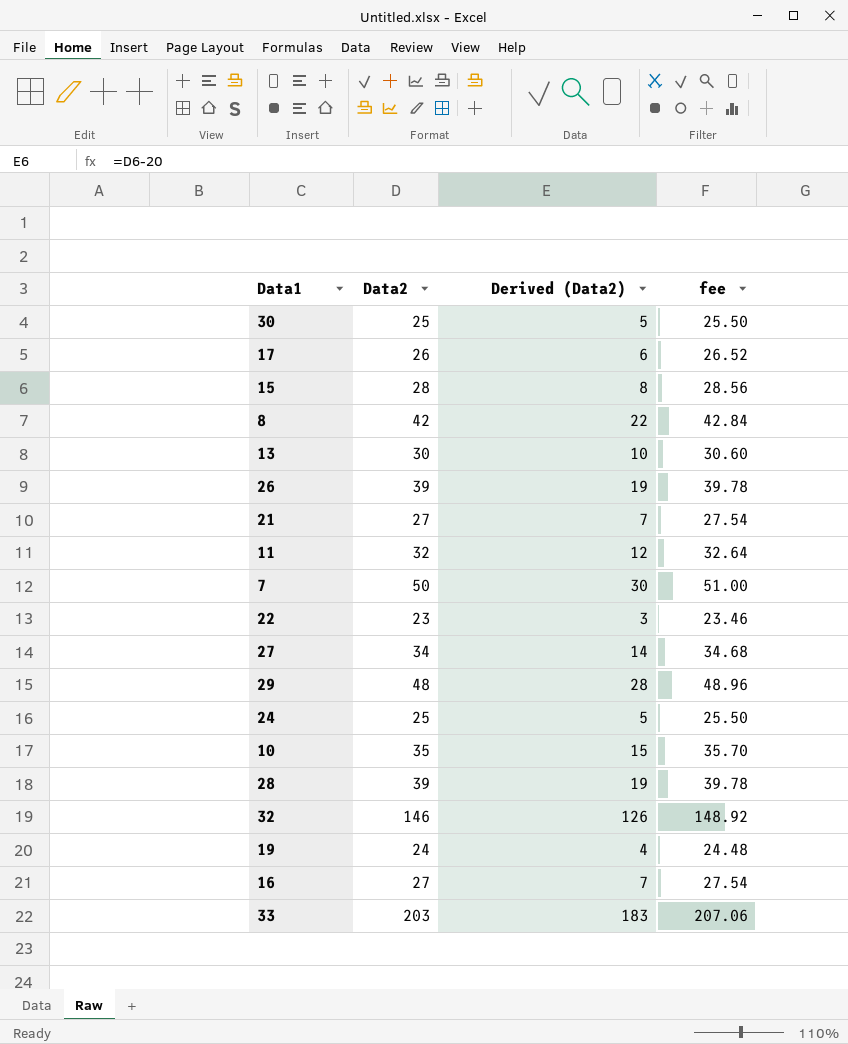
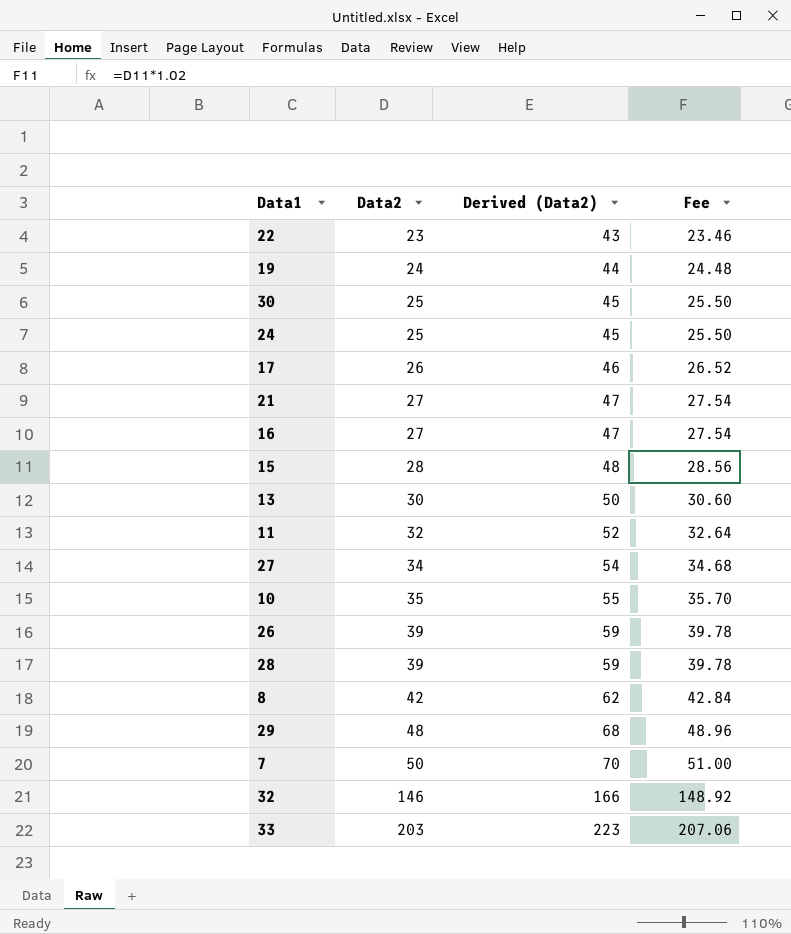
row order: none -> Data2 ascending
column Derived (Data2) | formula: [Data2] - 20 -> [Data2] + 20
column name: fee -> Fee

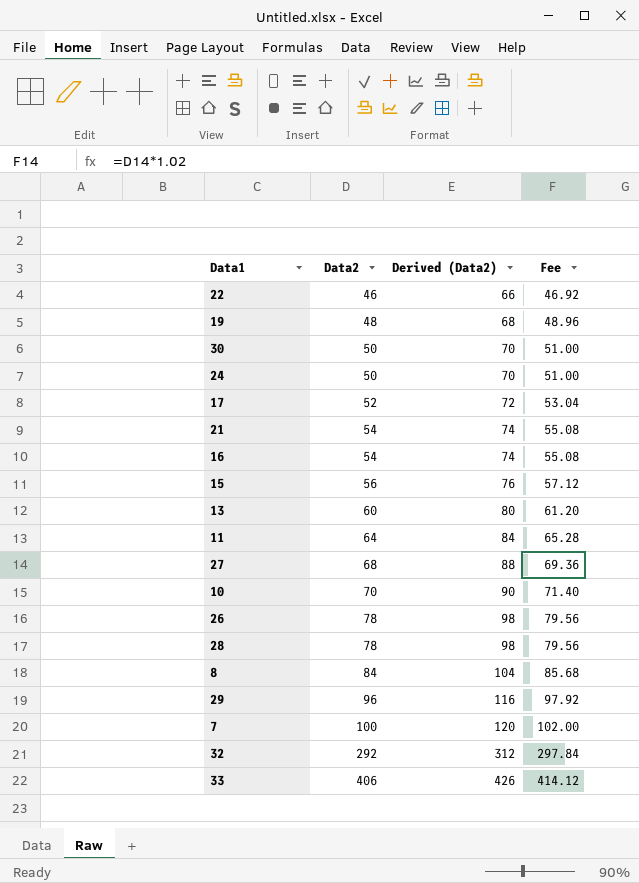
22 | Data2: 23 -> 46
22 | Derived (Data2): 43 -> 66
22 | Fee: 23.46 -> 46.92
19 | Data2: 24 -> 48
19 | Derived (Data2): 44 -> 68
19 | Fee: 24.48 -> 48.96
30 | Data2: 25 -> 50
30 | Derived (Data2): 45 -> 70
30 | Fee: 25.50 -> 51.00
24 | Data2: 25 -> 50
24 | Derived (Data2): 45 -> 70
24 | Fee: 25.50 -> 51.00
17 | Data2: 26 -> 52
17 | Derived (Data2): 46 -> 72
17 | Fee: 26.52 -> 53.04
21 | Data2: 27 -> 54
21 | Derived (Data2): 47 -> 74
21 | Fee: 27.54 -> 55.08
16 | Data2: 27 -> 54
16 | Derived (Data2): 47 -> 74
16 | Fee: 27.54 -> 55.08
15 | Data2: 28 -> 56
15 | Derived (Data2): 48 -> 76
15 | Fee: 28.56 -> 57.12
13 | Data2: 30 -> 60
13 | Derived (Data2): 50 -> 80
13 | Fee: 30.60 -> 61.20
11 | Data2: 32 -> 64
11 | Derived (Data2): 52 -> 84
11 | Fee: 32.64 -> 65.28
27 | Data2: 34 -> 68
27 | Derived (Data2): 54 -> 88
27 | Fee: 34.68 -> 69.36
10 | Data2: 35 -> 70
10 | Derived (Data2): 55 -> 90
10 | Fee: 35.70 -> 71.40
26 | Data2: 39 -> 78
26 | Derived (Data2): 59 -> 98
26 | Fee: 39.78 -> 79.56
28 | Data2: 39 -> 78
28 | Derived (Data2): 59 -> 98
28 | Fee: 39.78 -> 79.56
8 | Data2: 42 -> 84
8 | Derived (Data2): 62 -> 104
8 | Fee: 42.84 -> 85.68
29 | Data2: 48 -> 96
29 | Derived (Data2): 68 -> 116
29 | Fee: 48.96 -> 97.92
7 | Data2: 50 -> 100
7 | Derived (Data2): 70 -> 120
7 | Fee: 51.00 -> 102.00
32 | Data2: 146 -> 292
32 | Derived (Data2): 166 -> 312
32 | Fee: 148.92 -> 297.84
33 | Data2: 203 -> 406
33 | Derived (Data2): 223 -> 426
33 | Fee: 207.06 -> 414.12

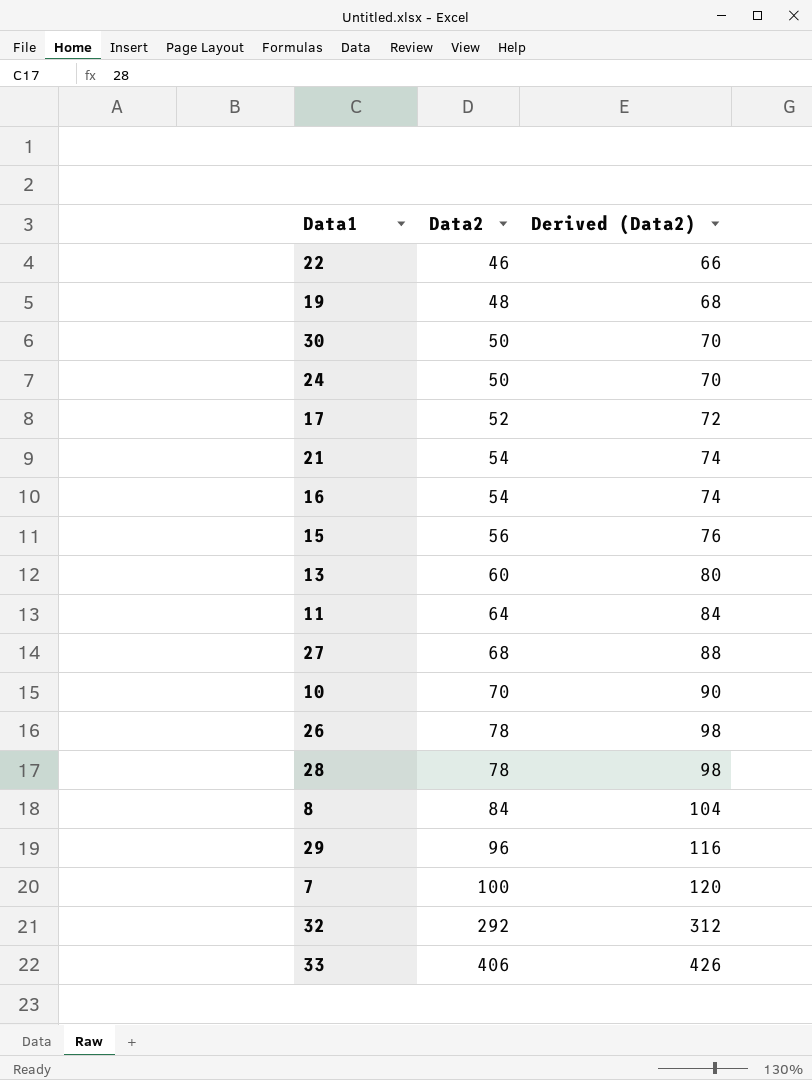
column Fee | formula: [Data2] * 1.02 -> none

